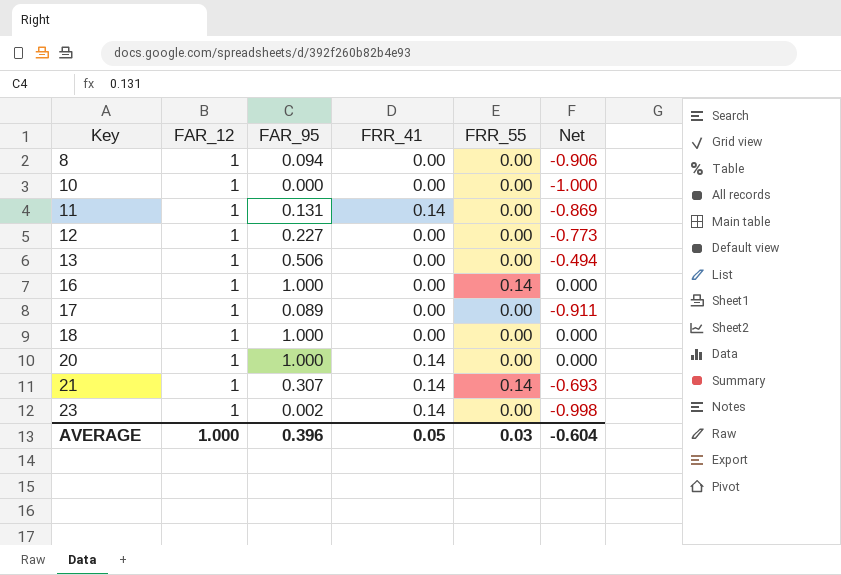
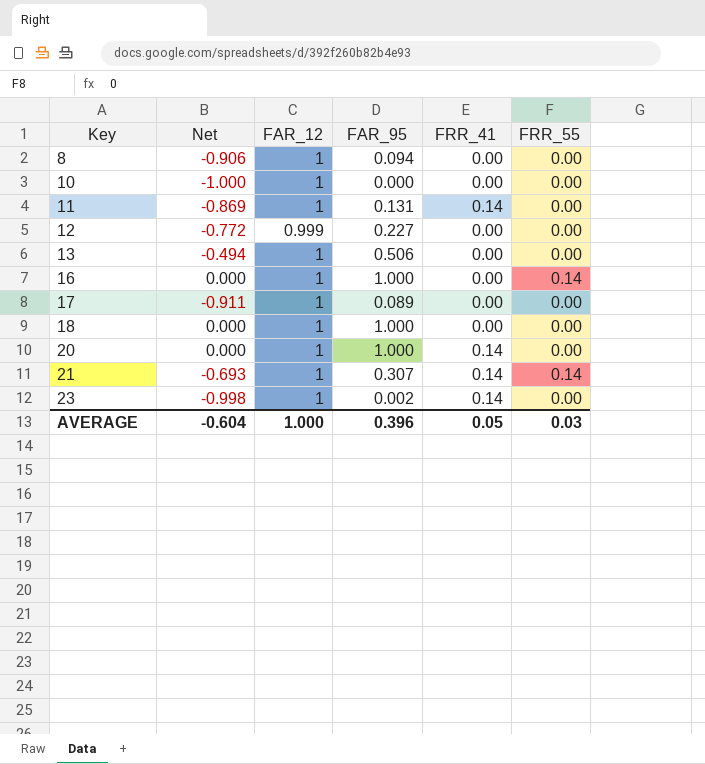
column Net | position: 6 -> 2
12 | Net: -0.773 -> -0.772
12 | FAR_12: 1 -> 0.999

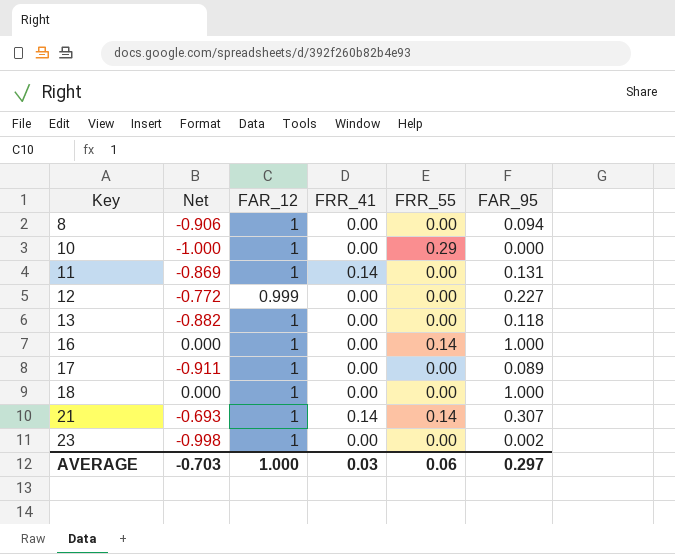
column FAR_95 | position: 4 -> 6
row 20: 0.000 | 1 | 1.000 | 0.14 | 0.00 -> none
10 | FRR_55: 0.00 -> 0.29
13 | Net: -0.494 -> -0.882
13 | FAR_95: 0.506 -> 0.118
23 | FRR_41: 0.14 -> 0.00
AVERAGE | Net: -0.604 -> -0.703
AVERAGE | FRR_41: 0.05 -> 0.03
AVERAGE | FRR_55: 0.03 -> 0.06
AVERAGE | FAR_95: 0.396 -> 0.297

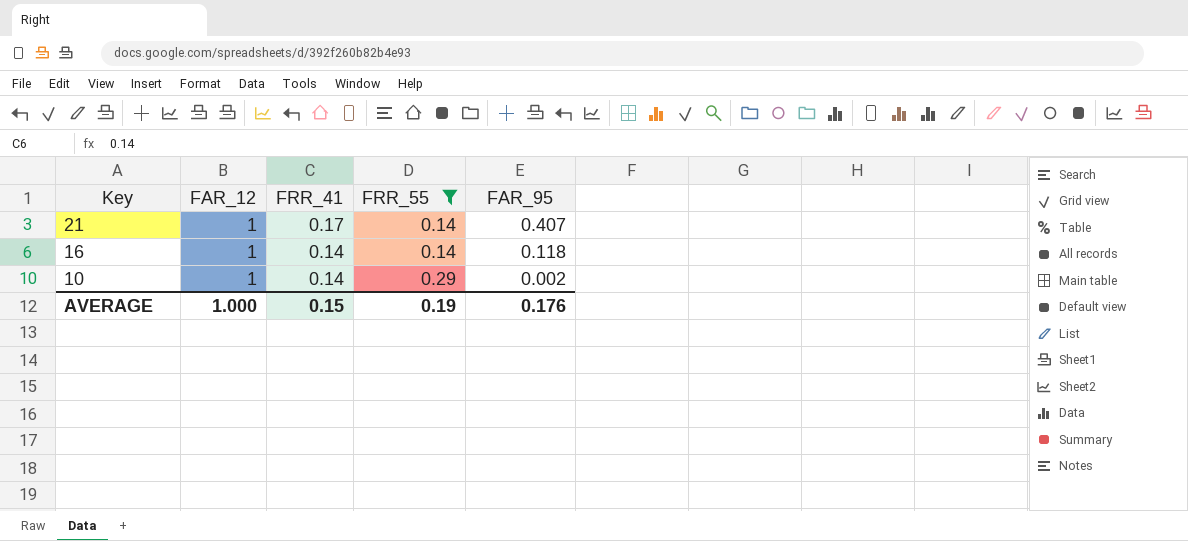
filter: none -> FRR_55 != 0.00
row order: Key ascending -> Key descending
column Net | formula: [FAR_95] - [FAR_12] -> none
21 | FRR_41: 0.14 -> 0.17
21 | FAR_95: 0.307 -> 0.407
16 | FRR_41: 0.00 -> 0.14
16 | FAR_95: 1.000 -> 0.118
10 | FRR_41: 0.00 -> 0.14
10 | FAR_95: 0.000 -> 0.002
AVERAGE | FRR_41: 0.03 -> 0.15
AVERAGE | FRR_55: 0.06 -> 0.19
AVERAGE | FAR_95: 0.297 -> 0.176

